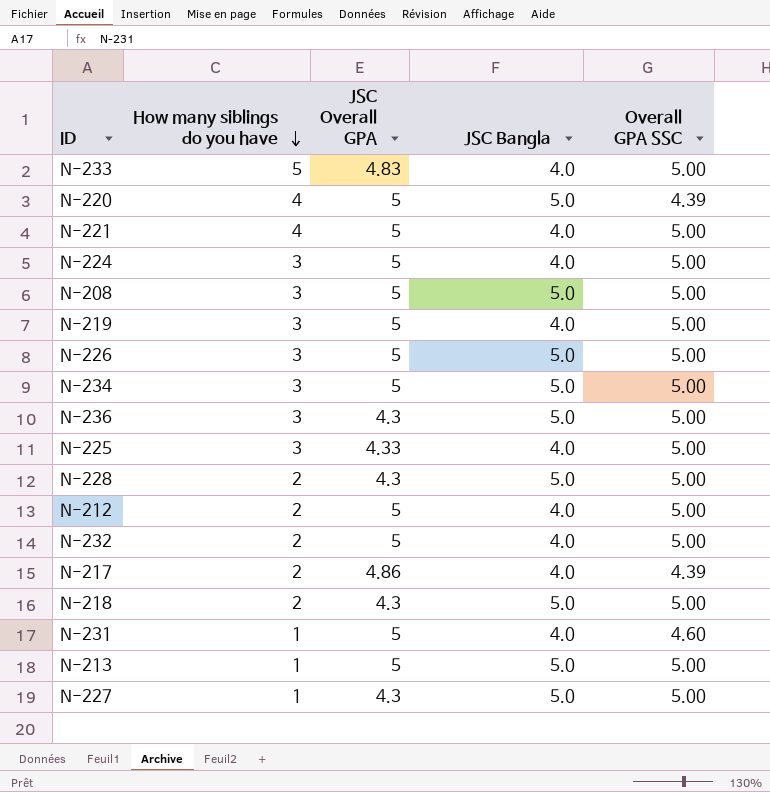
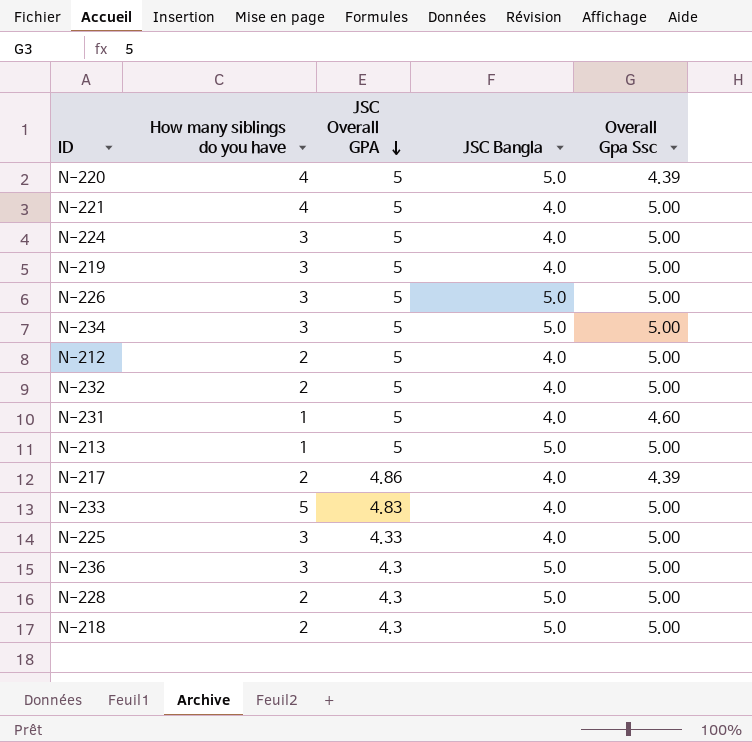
row order: How many siblings do you have descending -> JSC Overall GPA descending
column name: Overall GPA SSC -> Overall Gpa Ssc
row N-208: 3 | 5 | 5.0 | 5.00 -> none
row N-227: 1 | 4.3 | 5.0 | 5.00 -> none

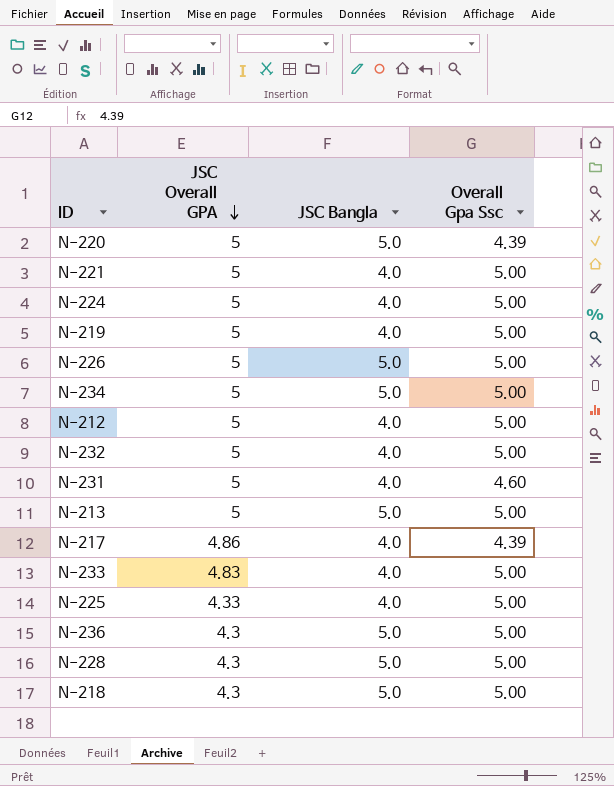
column How many siblings do you have | position: 2 -> none

